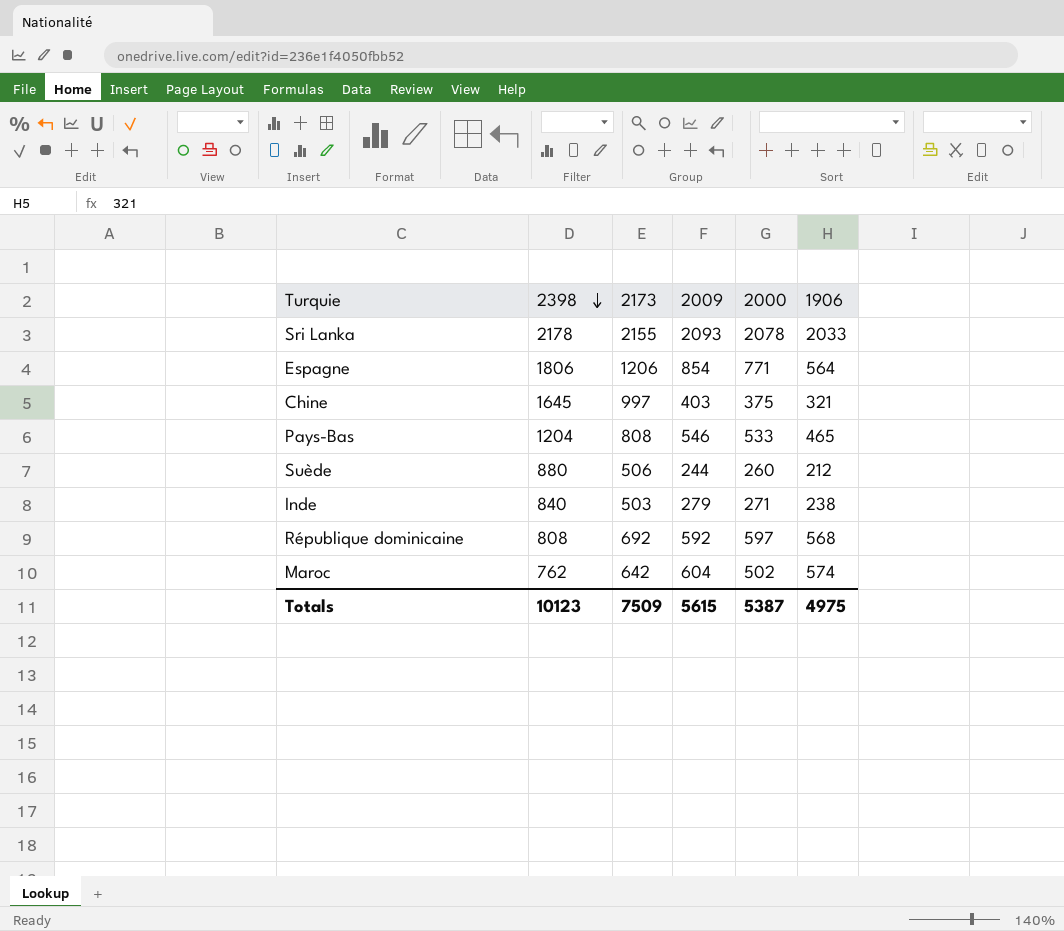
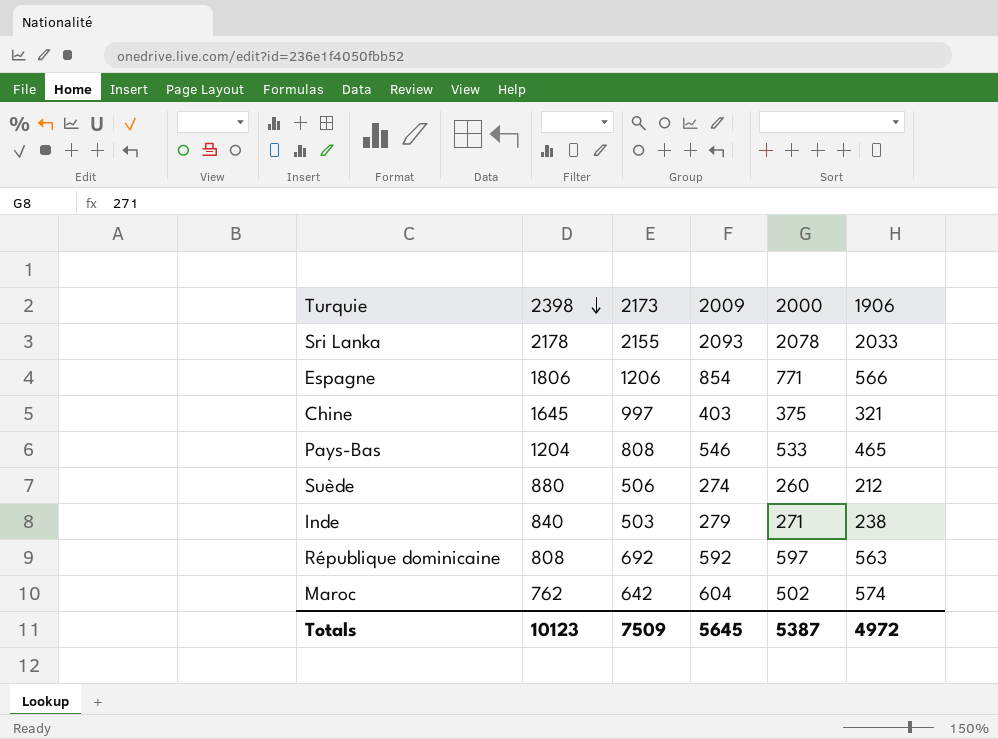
Espagne | 1906: 564 -> 566
Suède | 2009: 244 -> 274
République dominicaine | 1906: 568 -> 563
Totals | 2009: 5615 -> 5645
Totals | 1906: 4975 -> 4972

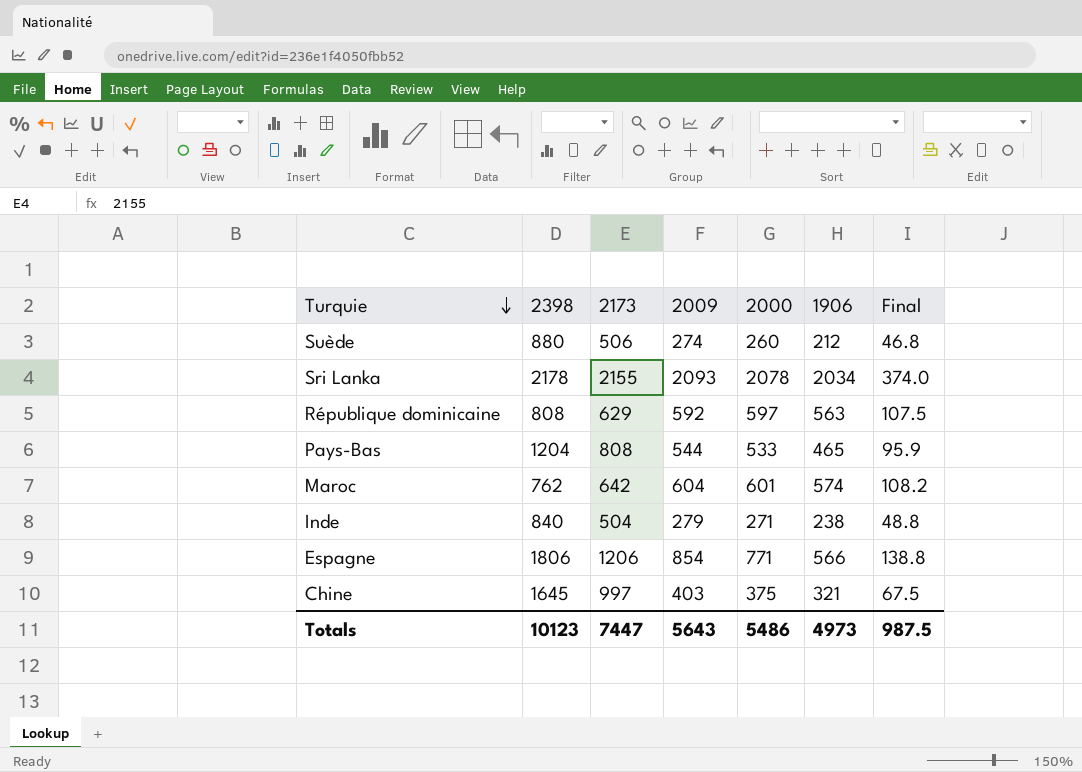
row order: 2398 descending -> Turquie descending
column Final | formula: none -> [2000] * 0.18
Sri Lanka | 1906: 2033 -> 2034
République dominicaine | 2173: 692 -> 629
Pays-Bas | 2009: 546 -> 544
Maroc | 2000: 502 -> 601
Inde | 2173: 503 -> 504
Totals | 2173: 7509 -> 7447
Totals | 2009: 5645 -> 5643
Totals | 2000: 5387 -> 5486
Totals | 1906: 4972 -> 4973

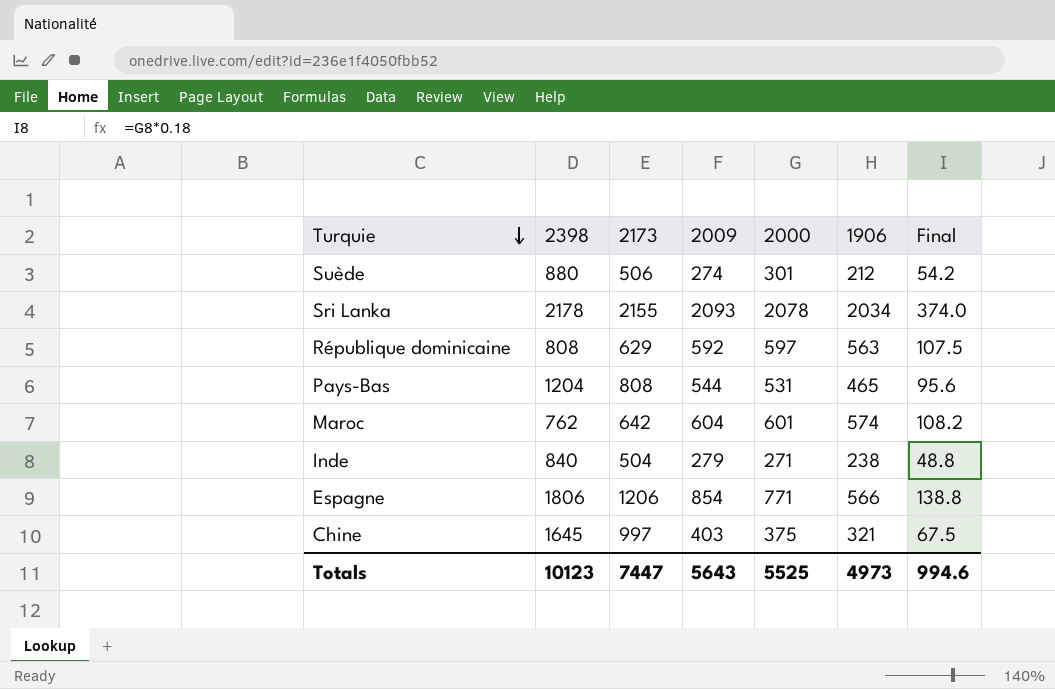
Suède | 2000: 260 -> 301
Suède | Final: 46.8 -> 54.2
Pays-Bas | 2000: 533 -> 531
Pays-Bas | Final: 95.9 -> 95.6
Totals | 2000: 5486 -> 5525
Totals | Final: 987.5 -> 994.6

